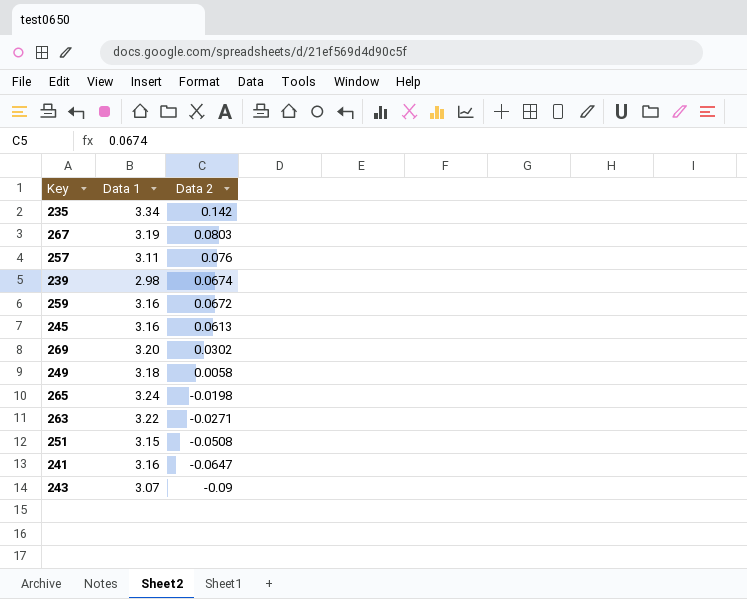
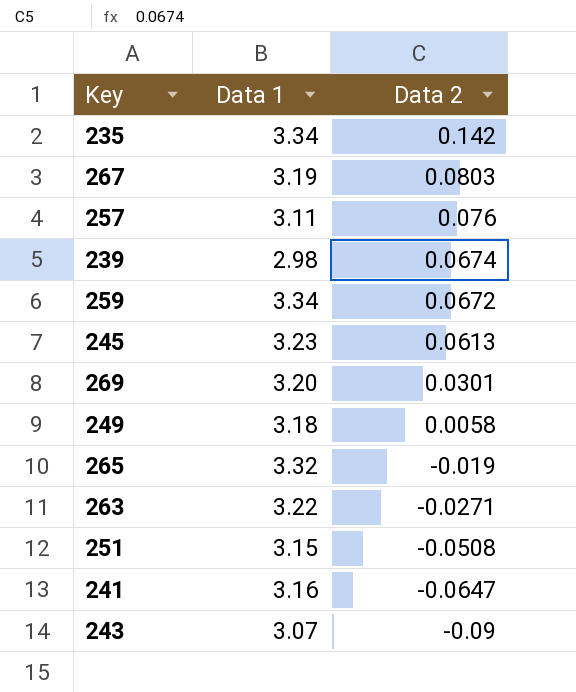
259 | Data 1: 3.16 -> 3.34
245 | Data 1: 3.16 -> 3.23
269 | Data 2: 0.0302 -> 0.0301
265 | Data 1: 3.24 -> 3.32
265 | Data 2: -0.0198 -> -0.019

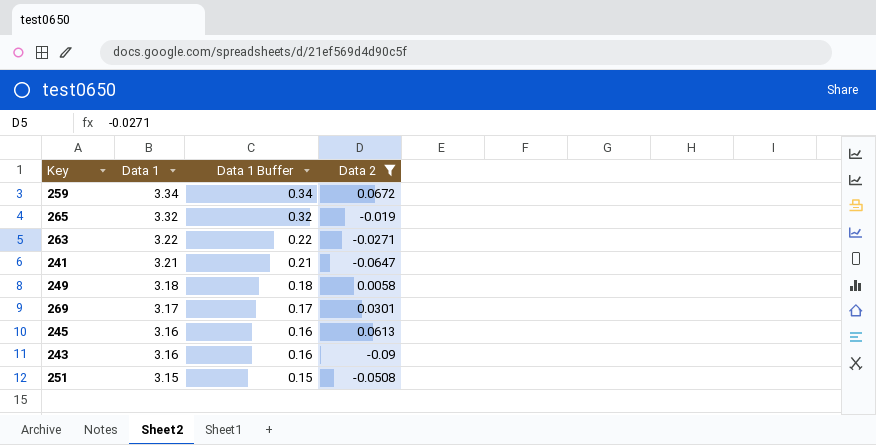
filter: none -> Data 2 <= 0.0672
row order: Data 2 descending -> Data 1 descending
column Data 1 Buffer | formula: none -> [Data 1] - 3
241 | Data 1: 3.16 -> 3.21
269 | Data 1: 3.20 -> 3.17
245 | Data 1: 3.23 -> 3.16
243 | Data 1: 3.07 -> 3.16

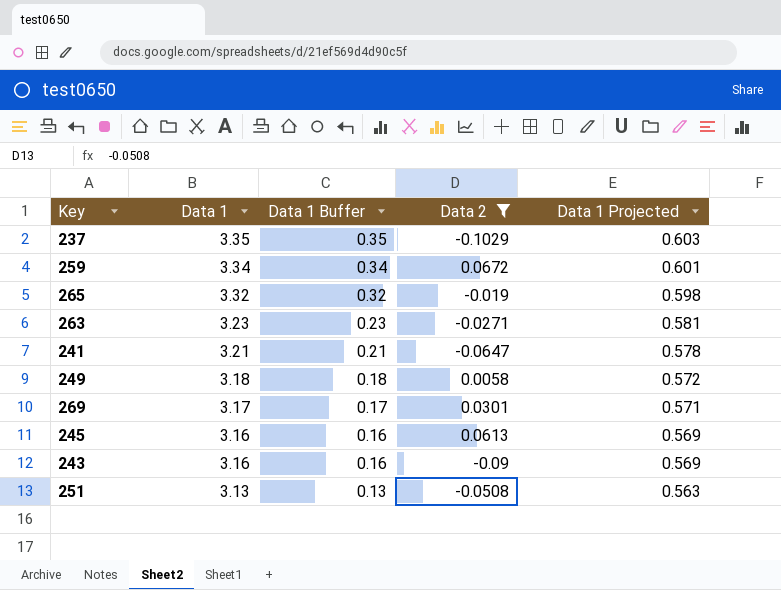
column Data 1 Projected | formula: none -> [Data 1] * 0.18
row 237: none -> 3.35 | 0.35 | -0.1029 | 0.603
263 | Data 1: 3.22 -> 3.23
263 | Data 1 Buffer: 0.22 -> 0.23
251 | Data 1: 3.15 -> 3.13
251 | Data 1 Buffer: 0.15 -> 0.13

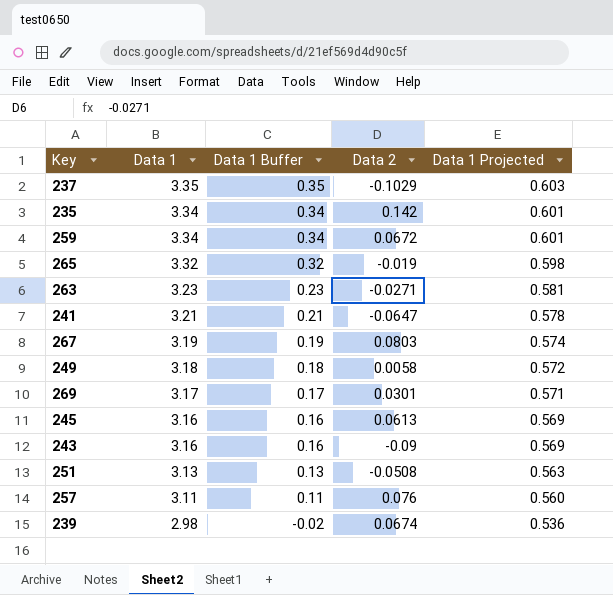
filter: Data 2 <= 0.0672 -> none

